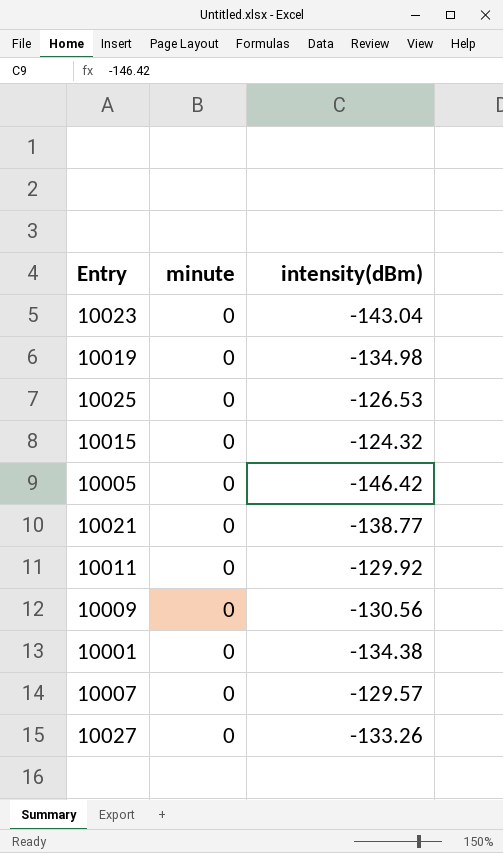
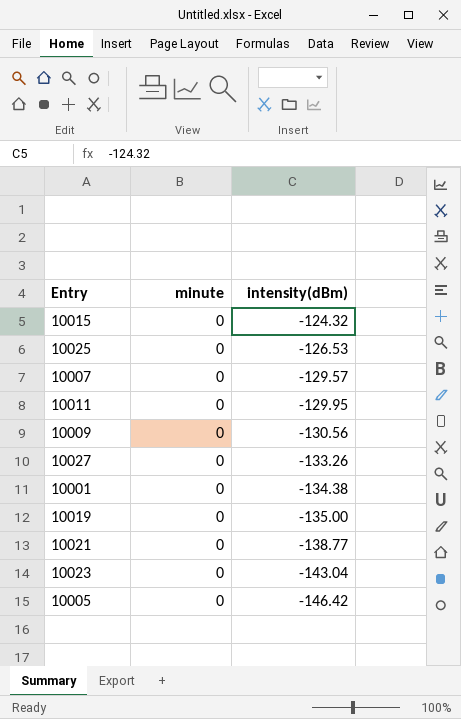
row order: none -> intensity(dBm) descending
10011 | intensity(dBm): -129.92 -> -129.95
10019 | intensity(dBm): -134.98 -> -135.00

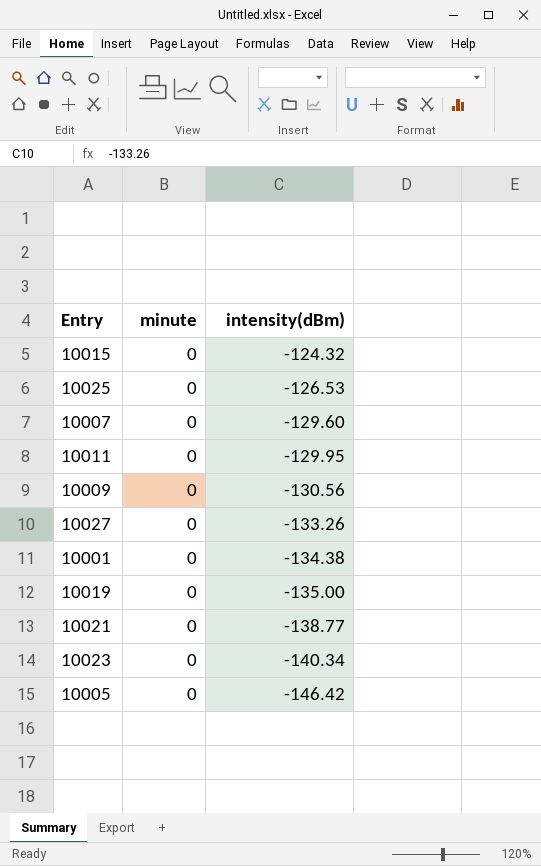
10007 | intensity(dBm): -129.57 -> -129.60
10023 | intensity(dBm): -143.04 -> -140.34

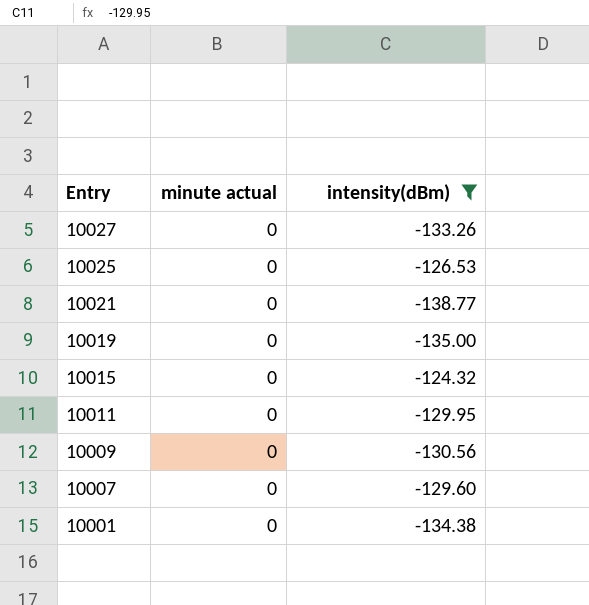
filter: none -> intensity(dBm) >= -138.77
row order: intensity(dBm) descending -> Entry descending
column name: minute -> minute actual

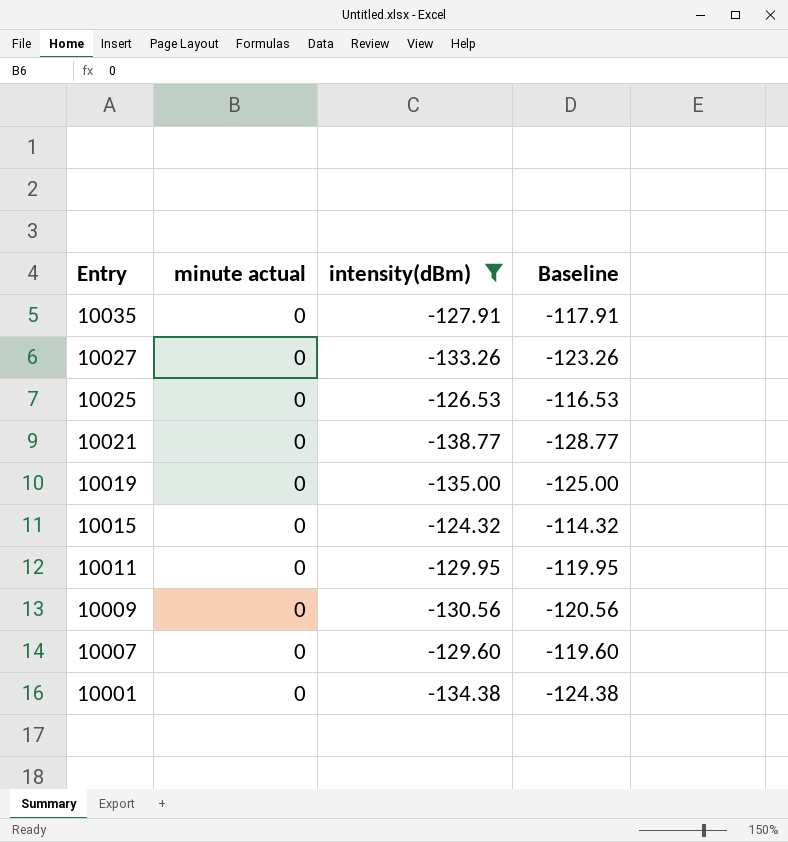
column Baseline | formula: none -> [intensity(dBm)] + 10
row 10035: none -> 0 | -127.91 | -117.91

